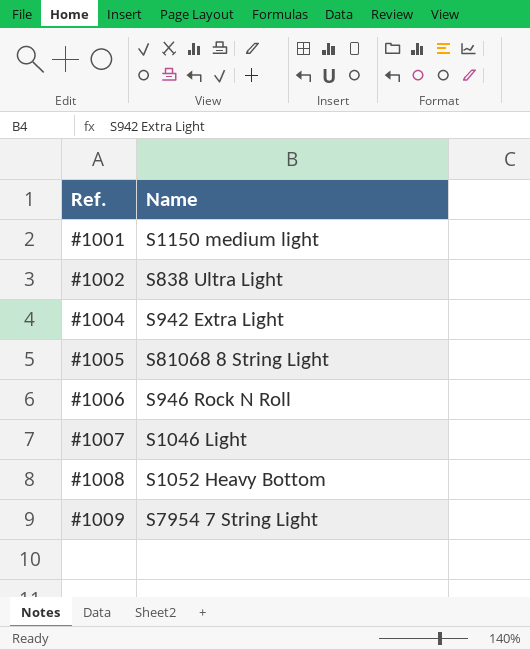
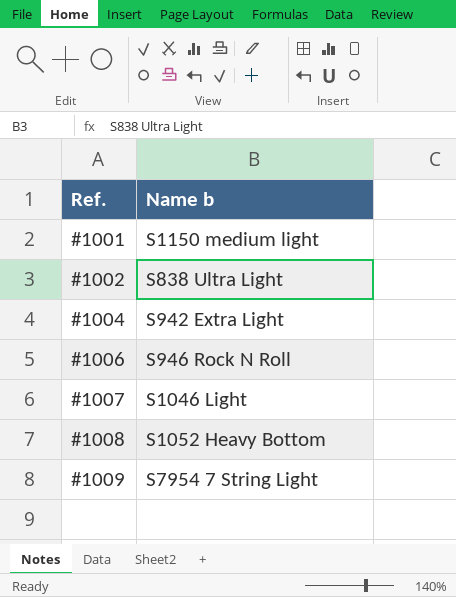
column name: Name -> Name b
row #1005: S81068 8 String Light -> none

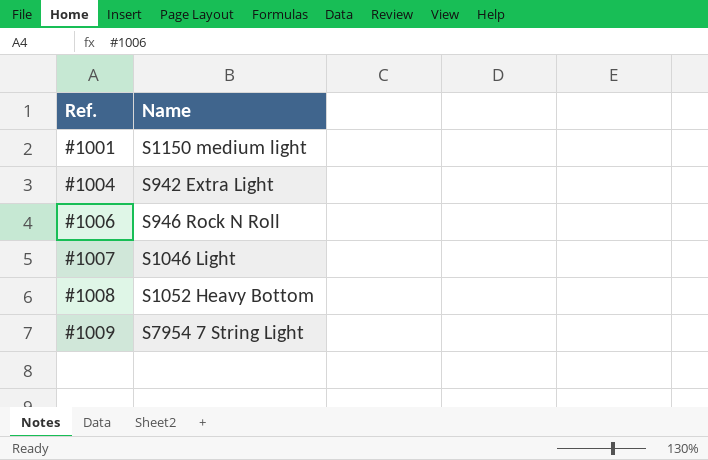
column name: Name b -> Name
row #1002: S838 Ultra Light -> none

